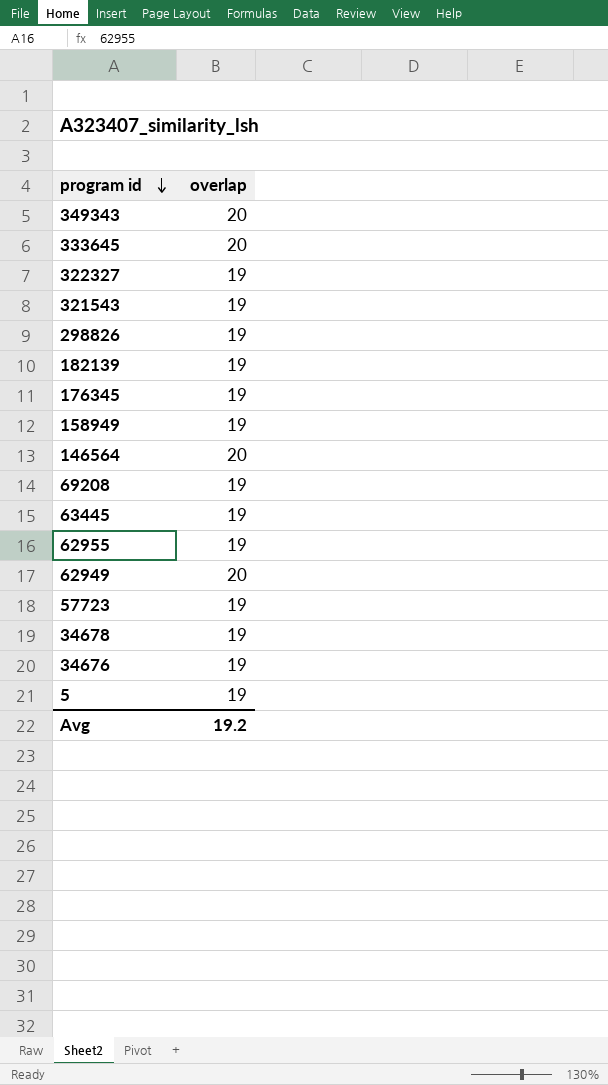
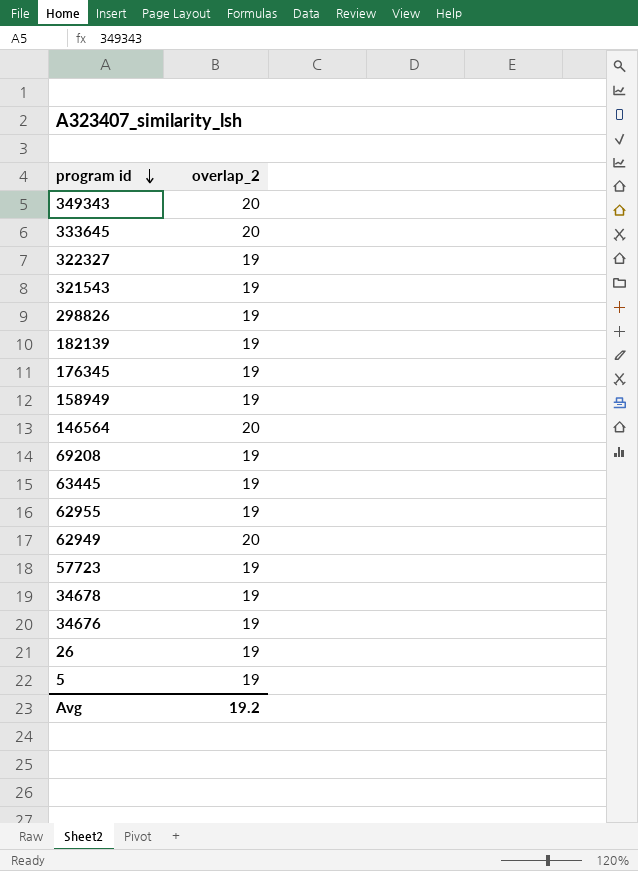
column name: overlap -> overlap_2
row 26: none -> 19

